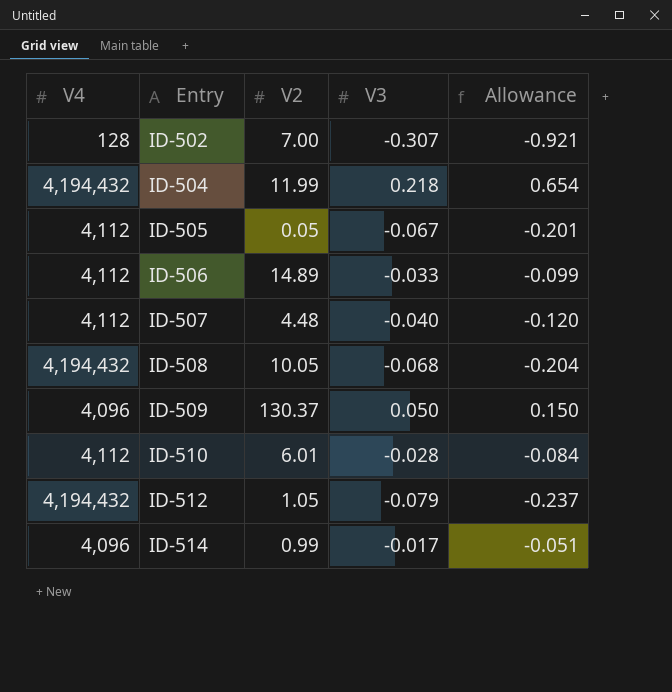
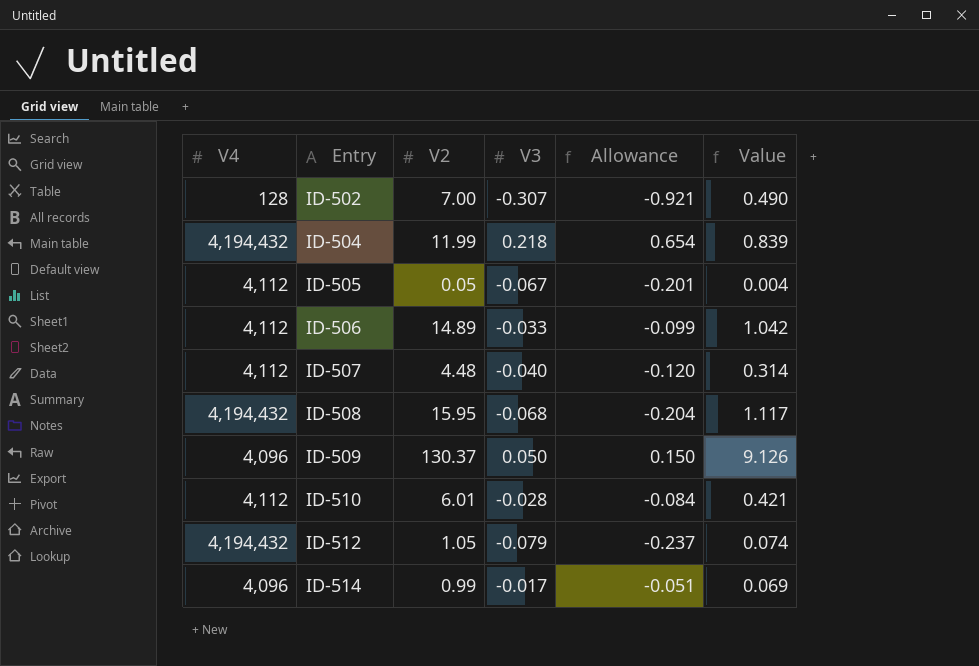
column Value | formula: none -> [V2] * 0.07
ID-508 | V2: 10.05 -> 15.95

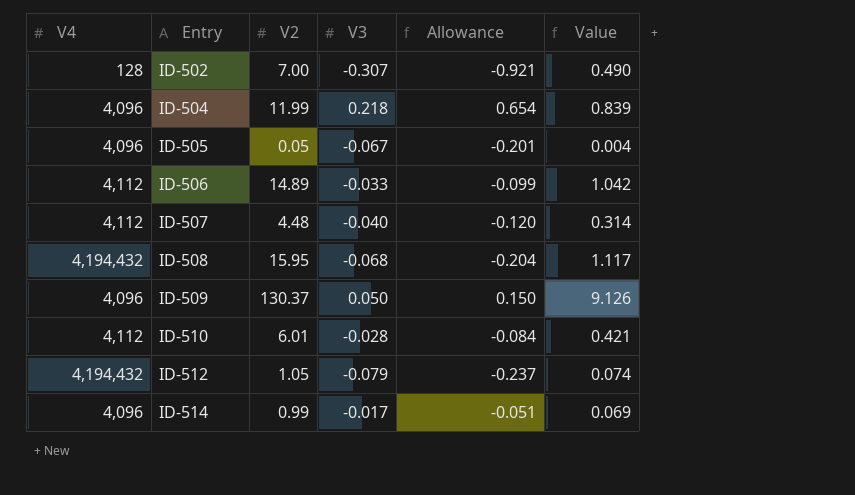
ID-504 | V4: 4,194,432 -> 4,096
ID-505 | V4: 4,112 -> 4,096

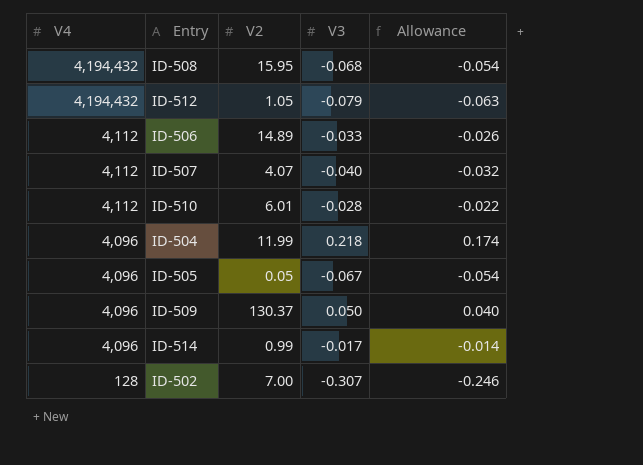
row order: Entry ascending -> V4 descending
column Value | formula: [V2] * 0.07 -> none
column Allowance | formula: [V3] * 3 -> [V3] * 0.8
ID-507 | V2: 4.48 -> 4.07

